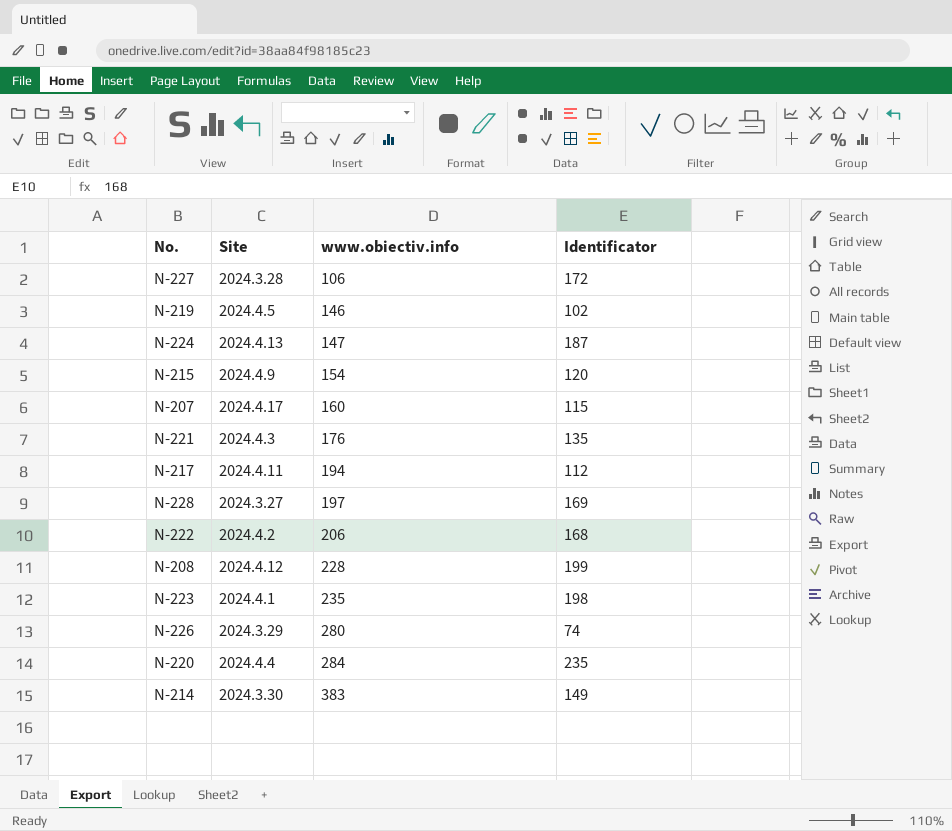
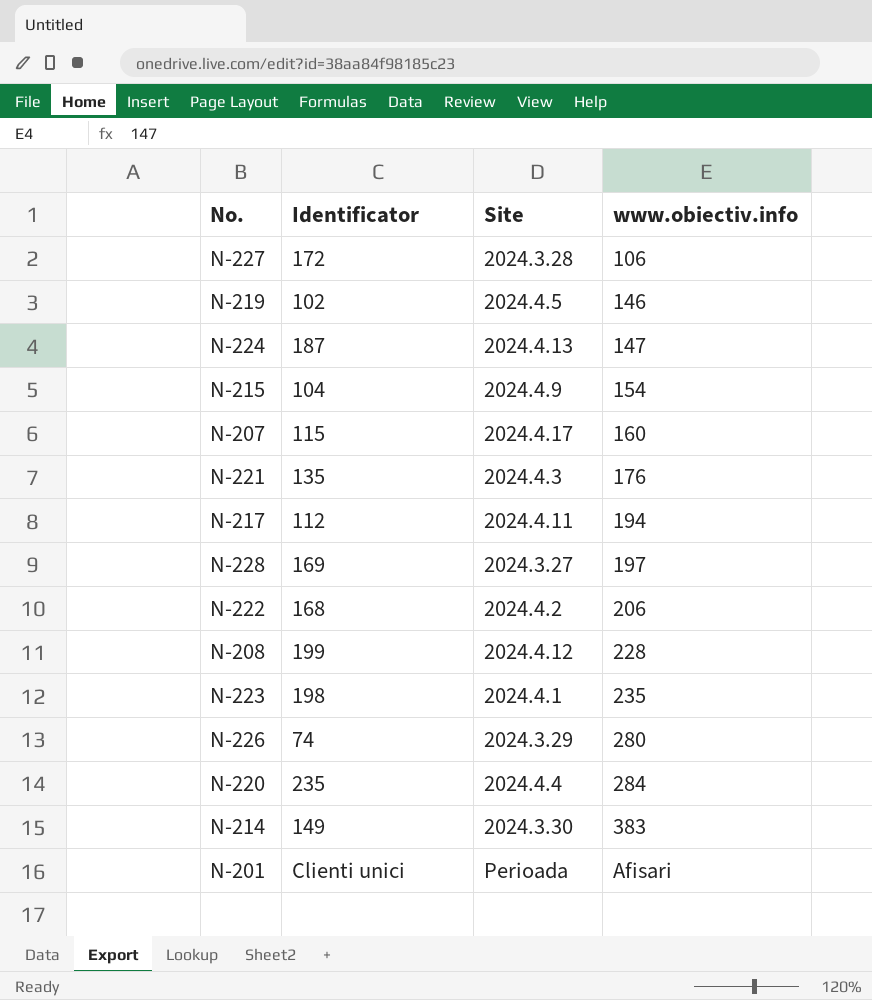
column Identificator | position: 4 -> 2
N-215 | Identificator: 120 -> 104
row N-201: none -> Clienti unici | Perioada | Afisari

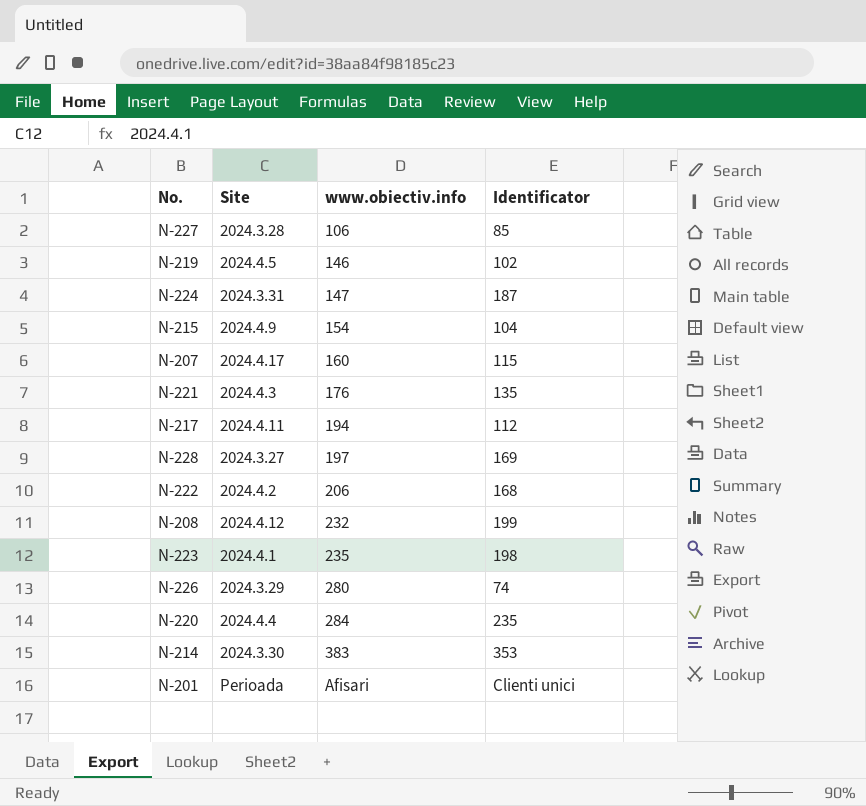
column Identificator | position: 2 -> 4
N-227 | Identificator: 172 -> 85
N-224 | Site: 2024.4.13 -> 2024.3.31
N-208 | www.obiectiv.info: 228 -> 232
N-214 | Identificator: 149 -> 353

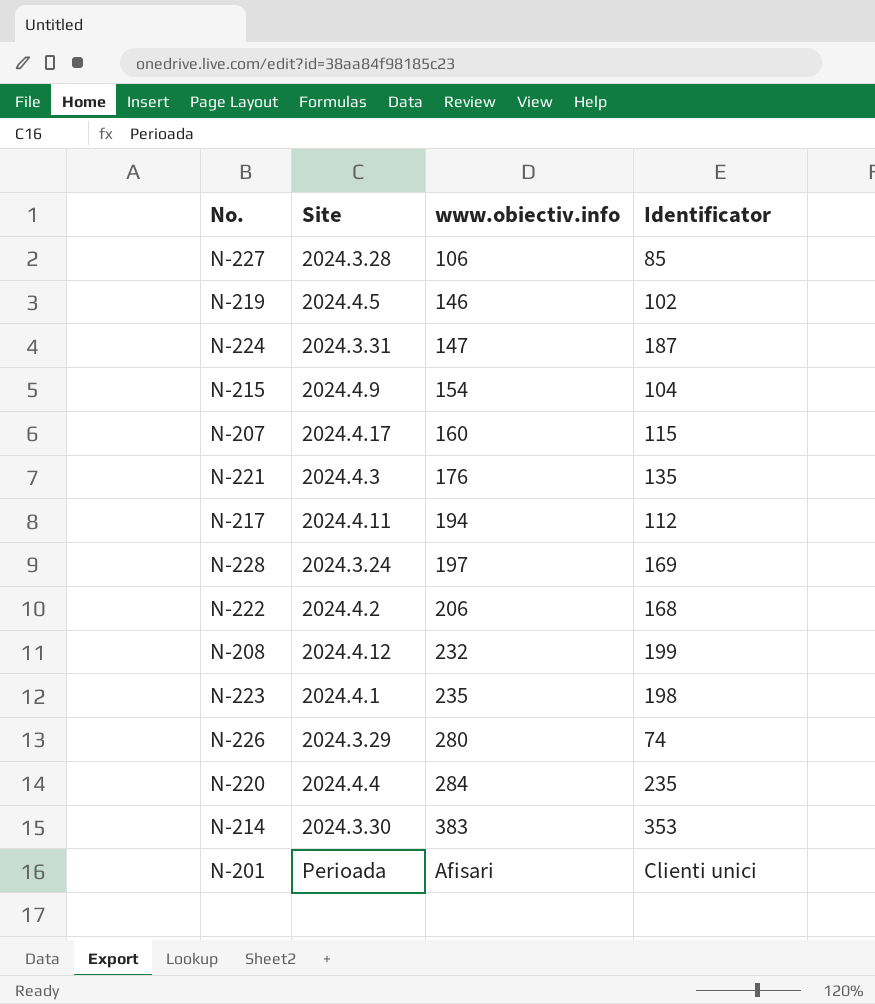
N-228 | Site: 2024.3.27 -> 2024.3.24

